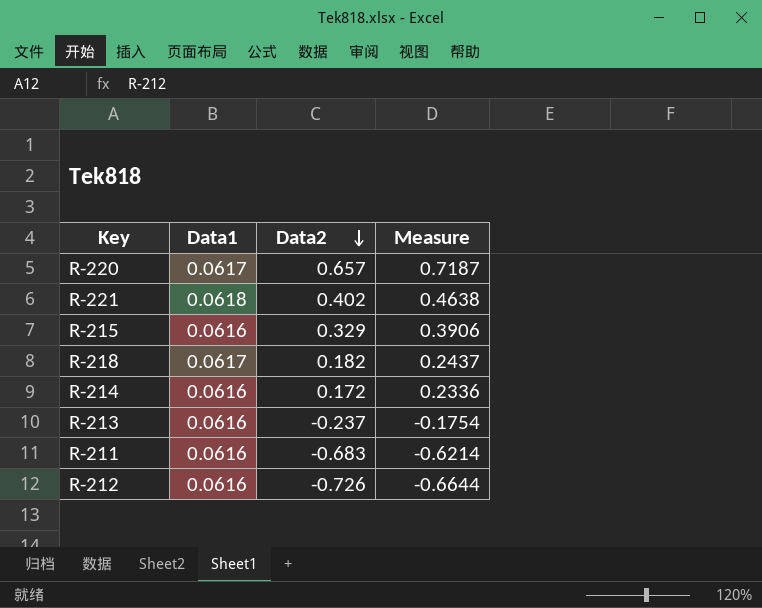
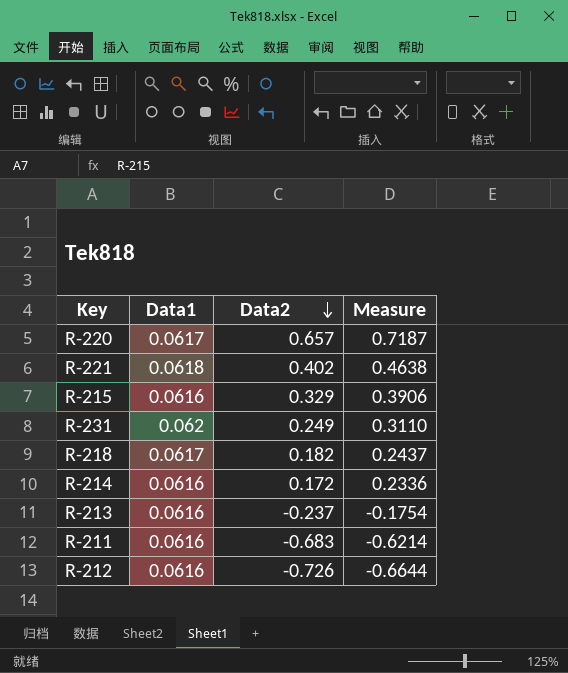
row R-231: none -> 0.062 | 0.249 | 0.3110

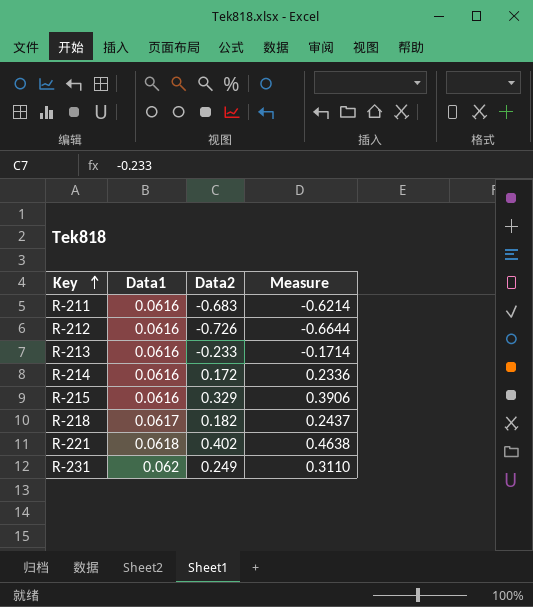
row order: Data2 descending -> Key ascending
row R-220: 0.0617 | 0.657 | 0.7187 -> none
R-213 | Data2: -0.237 -> -0.233
R-213 | Measure: -0.1754 -> -0.1714

